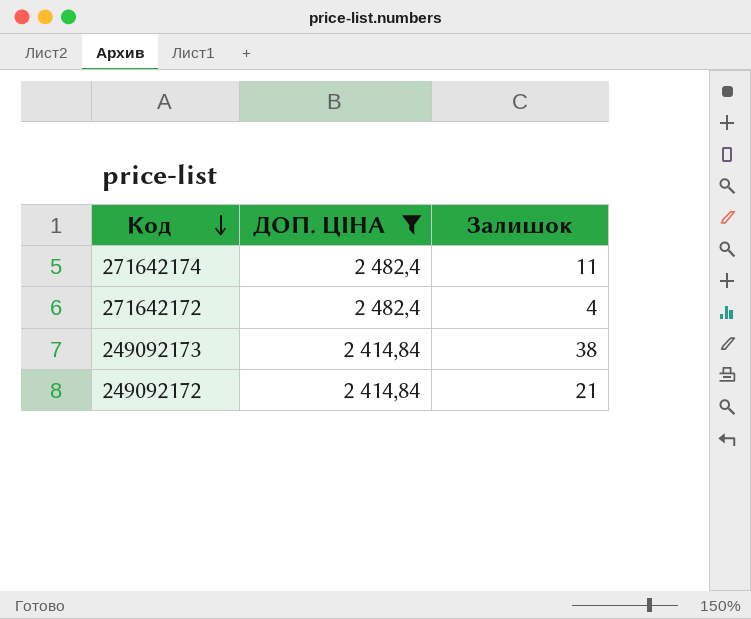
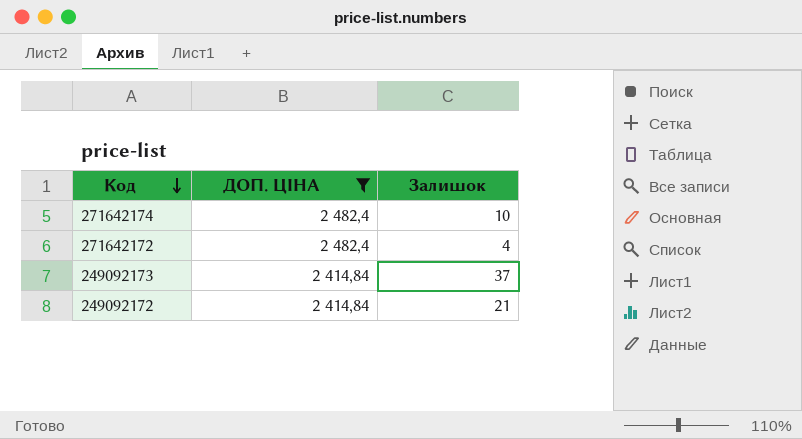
271642174 | Залишок: 11 -> 10
249092173 | Залишок: 38 -> 37

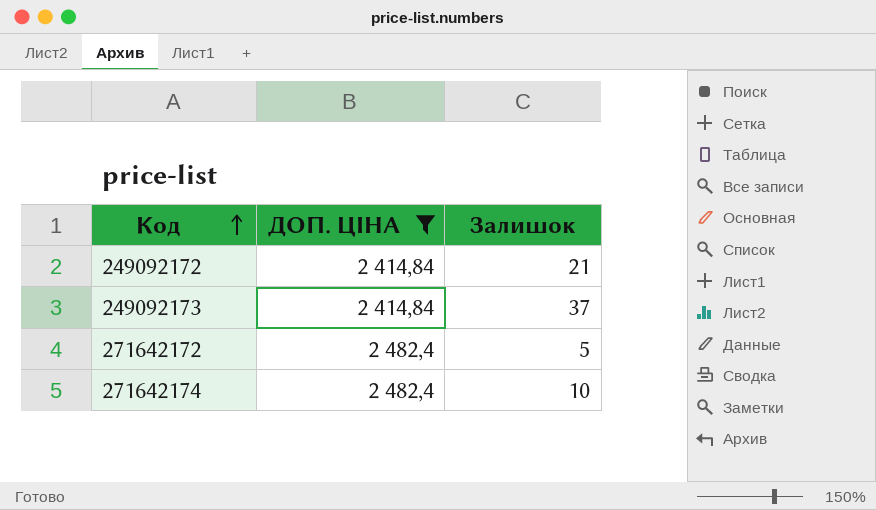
row order: Код descending -> Код ascending
271642172 | Залишок: 4 -> 5

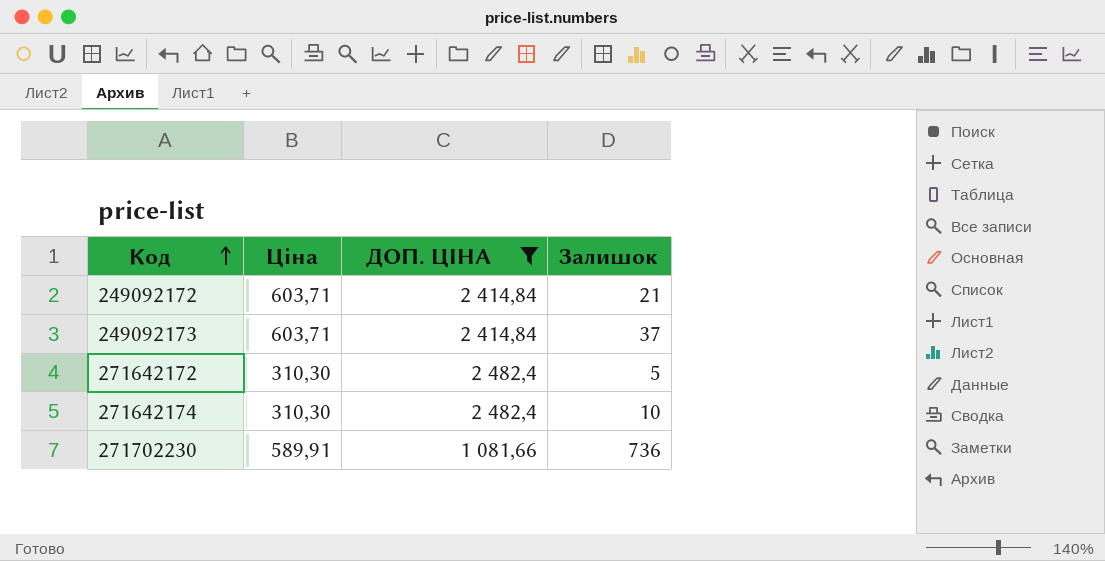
column Ціна | position: none -> 2
row 271702230: none -> 589,91 | 1 081,66 | 736

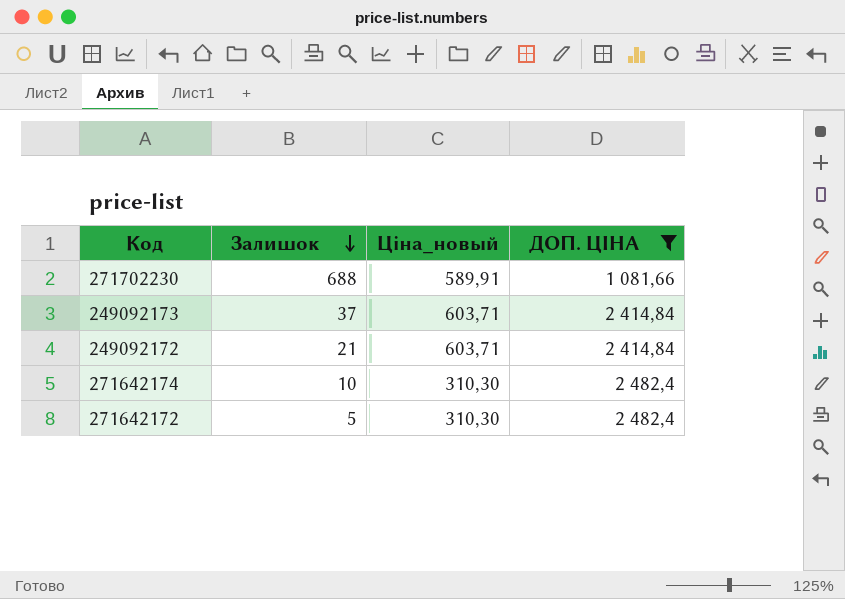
row order: Код ascending -> Залишок descending
column Залишок | position: 4 -> 2
column name: Ціна -> Ціна_новый
271702230 | Залишок: 736 -> 688

